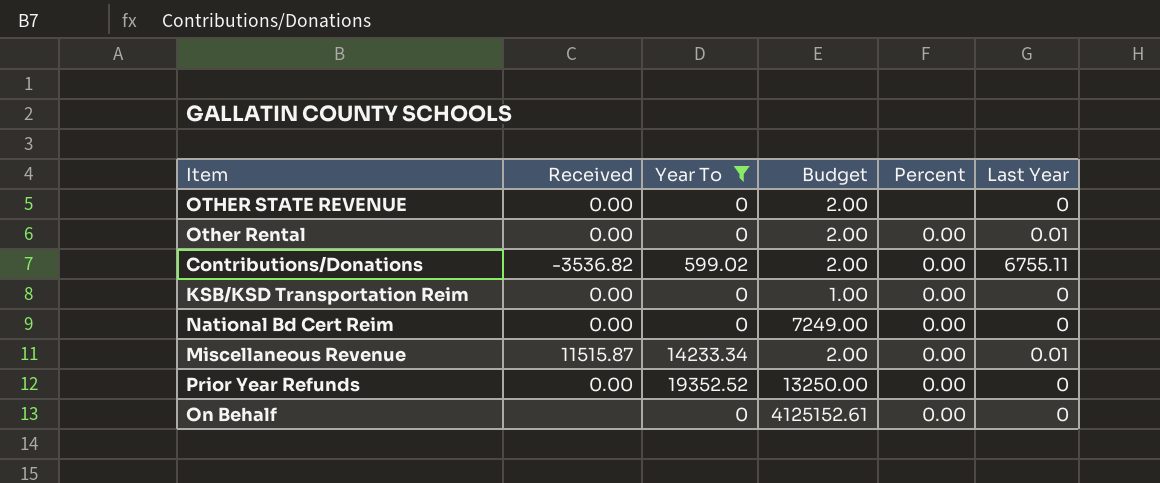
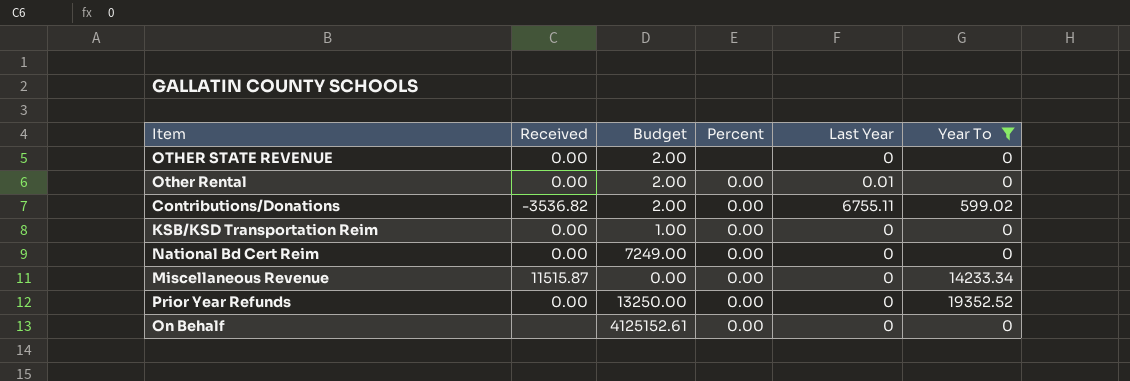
column Year To | position: 3 -> 6
Miscellaneous Revenue | Budget: 2.00 -> 0.00
Miscellaneous Revenue | Last Year: 0.01 -> 0

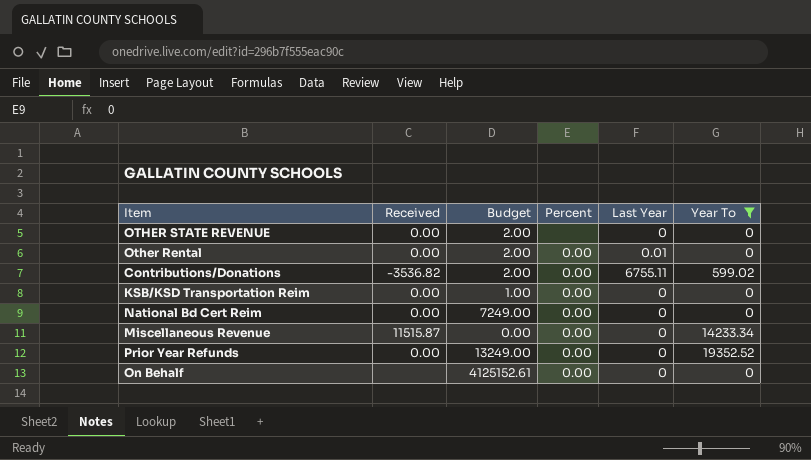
Prior Year Refunds | Budget: 13250.00 -> 13249.00

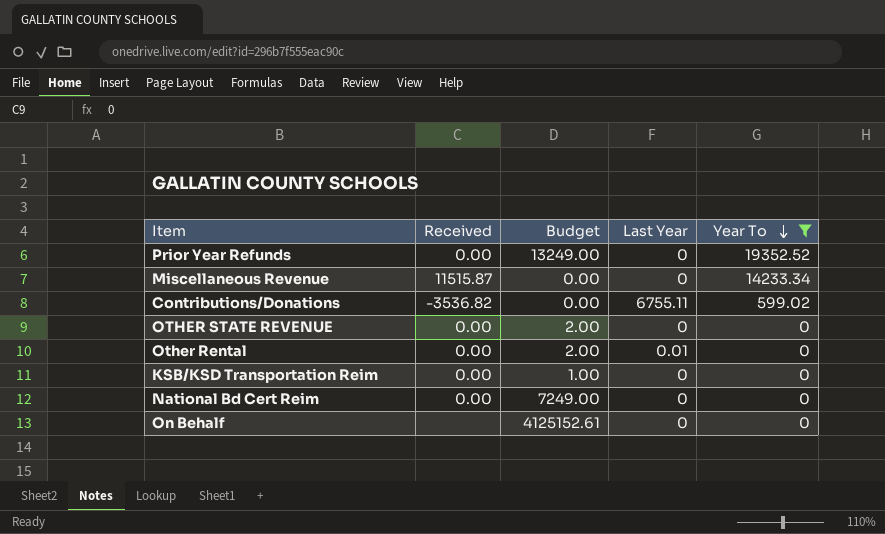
row order: none -> Year To descending
column Percent | position: 4 -> none
Contributions/Donations | Budget: 2.00 -> 0.00

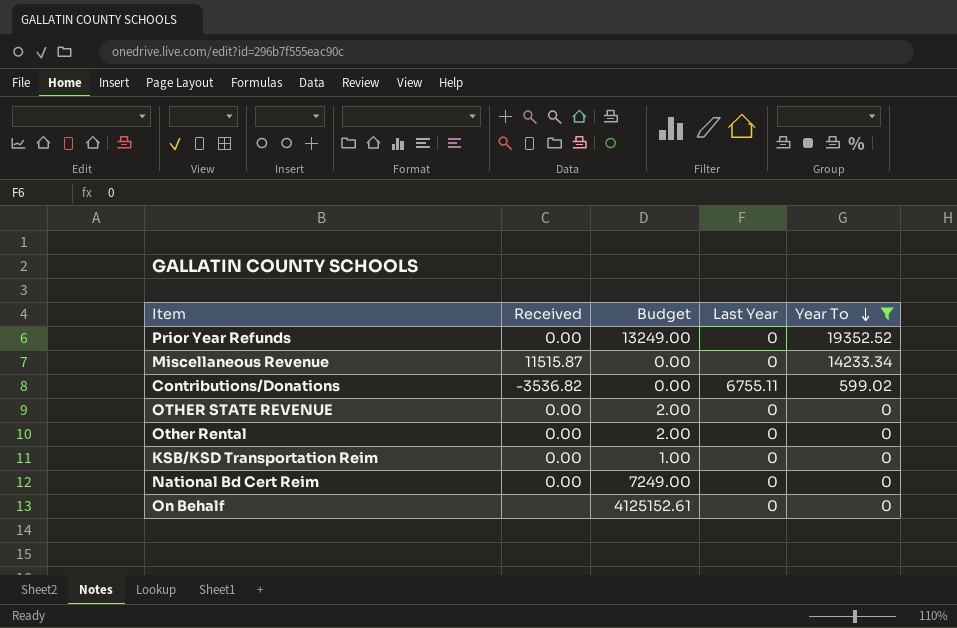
Other Rental | Last Year: 0.01 -> 0

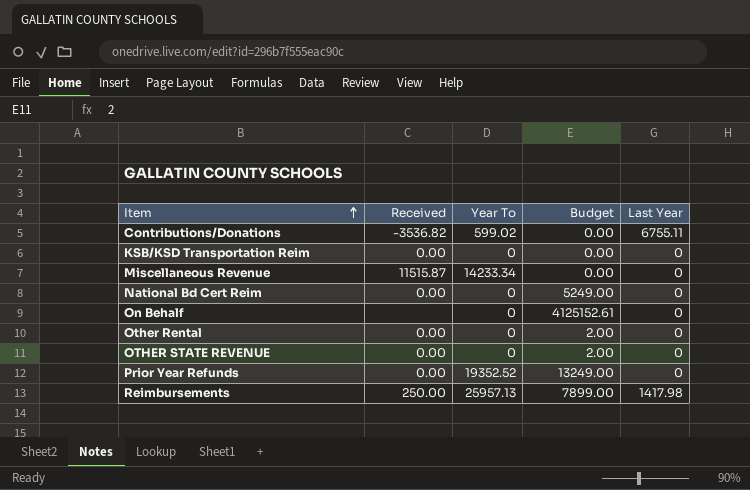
filter: Year To != 25957.13 -> none
row order: Year To descending -> Item ascending
column Year To | position: 5 -> 3
KSB/KSD Transportation Reim | Budget: 1.00 -> 0.00
National Bd Cert Reim | Budget: 7249.00 -> 5249.00

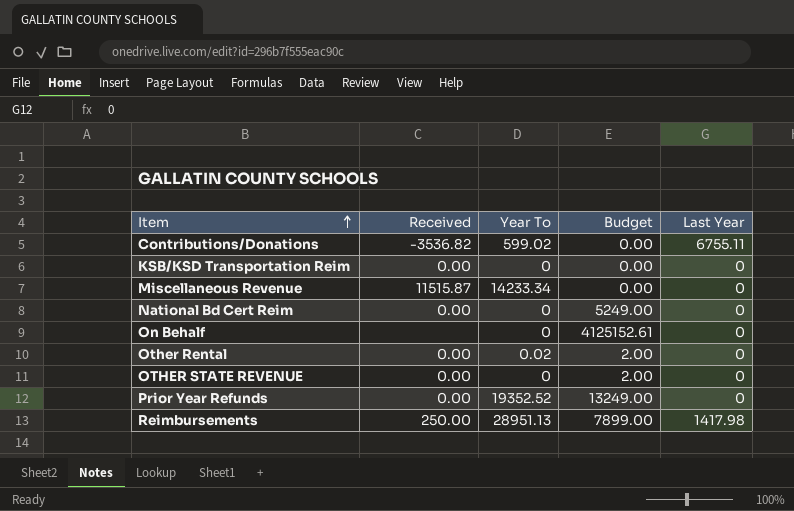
Other Rental | Year To: 0 -> 0.02
Reimbursements | Year To: 25957.13 -> 28951.13

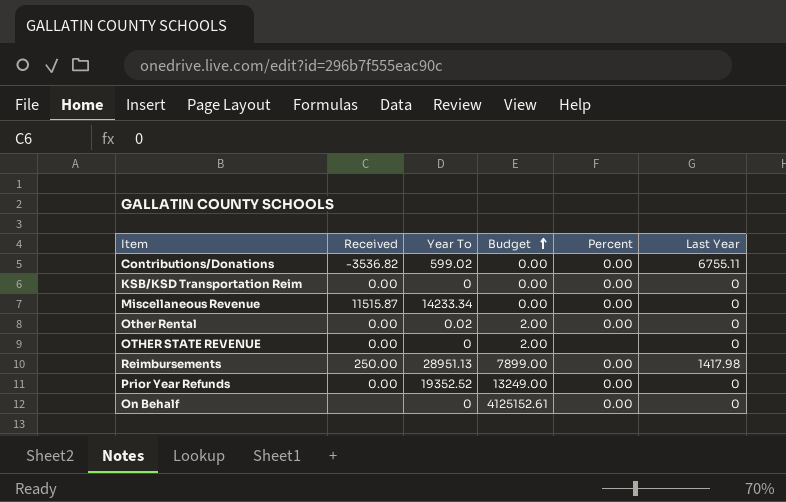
row order: Item ascending -> Budget ascending
column Percent | position: none -> 5
row National Bd Cert Reim: 0.00 | 0 | 5249.00 | 0 -> none

